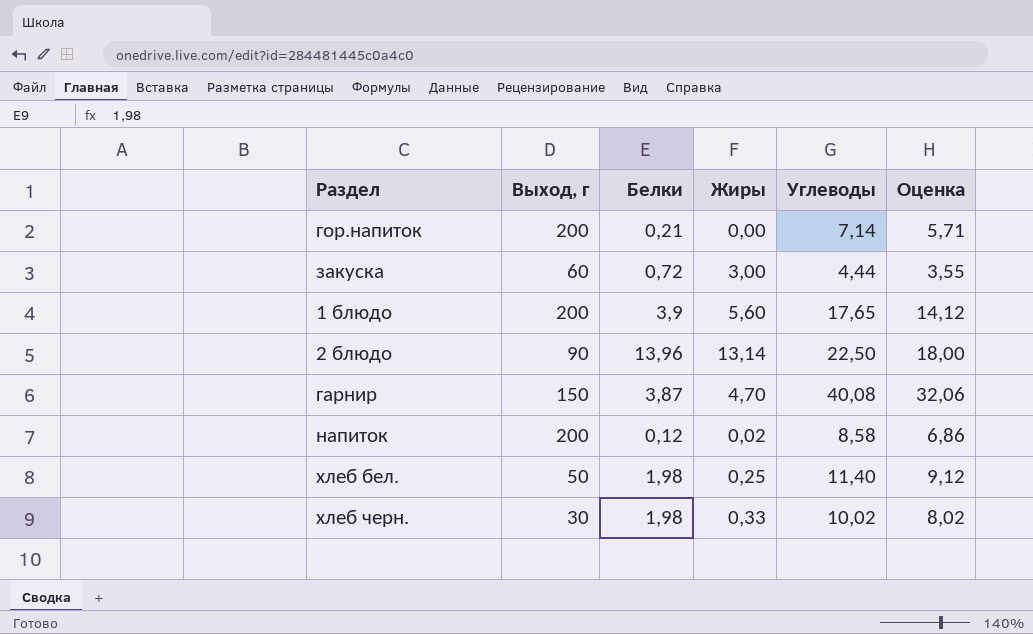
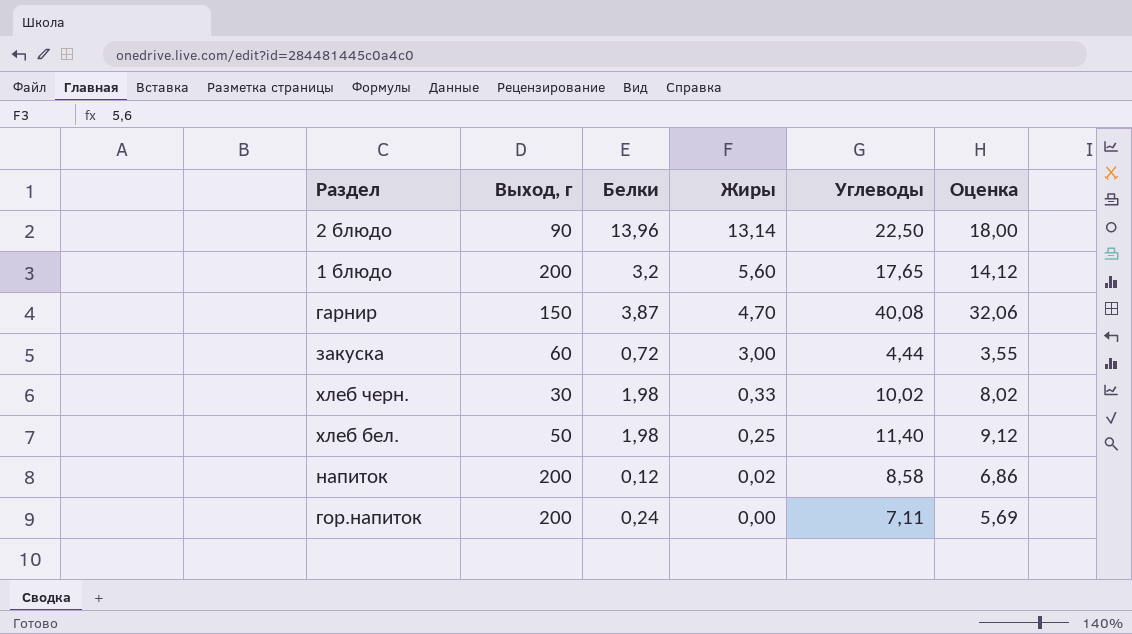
row order: none -> Жиры descending
1 блюдо | Белки: 3,9 -> 3,2
гор.напиток | Белки: 0,21 -> 0,24
гор.напиток | Углеводы: 7,14 -> 7,11
гор.напиток | Оценка: 5,71 -> 5,69

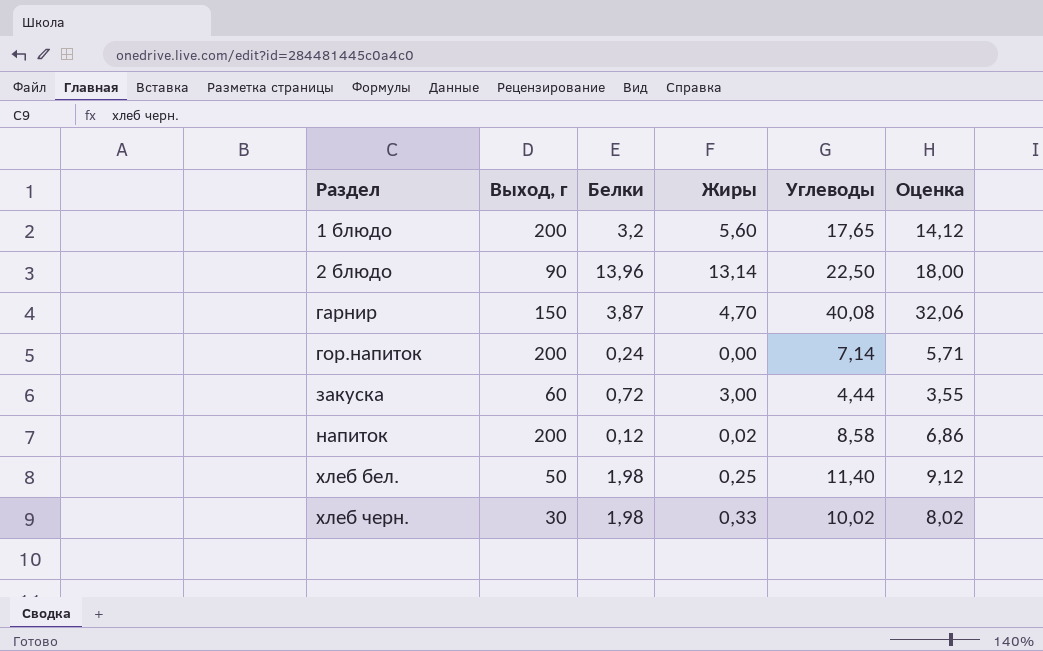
row order: Жиры descending -> Раздел ascending
гор.напиток | Углеводы: 7,11 -> 7,14
гор.напиток | Оценка: 5,69 -> 5,71

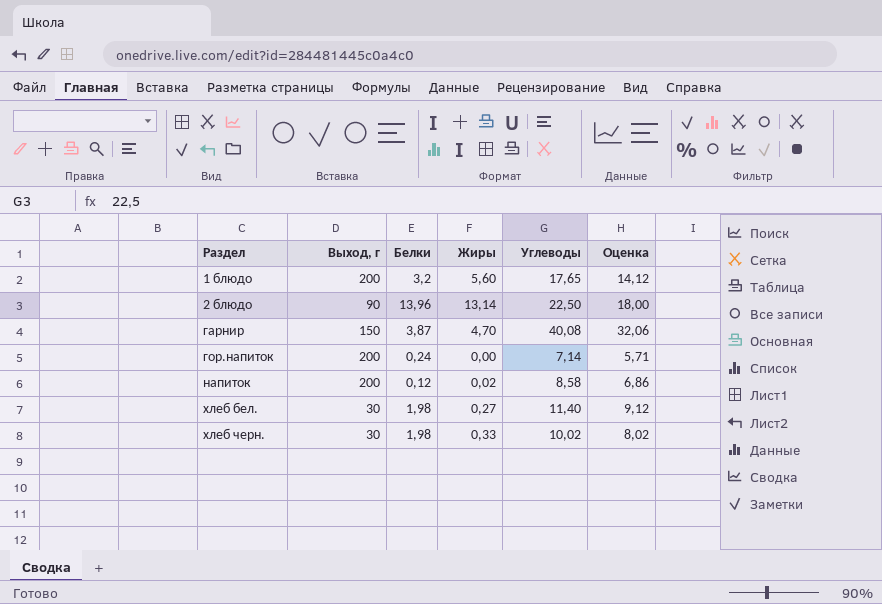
row закуска: 60 | 0,72 | 3,00 | 4,44 | 3,55 -> none
хлеб бел. | Выход, г: 50 -> 30
хлеб бел. | Жиры: 0,25 -> 0,27

